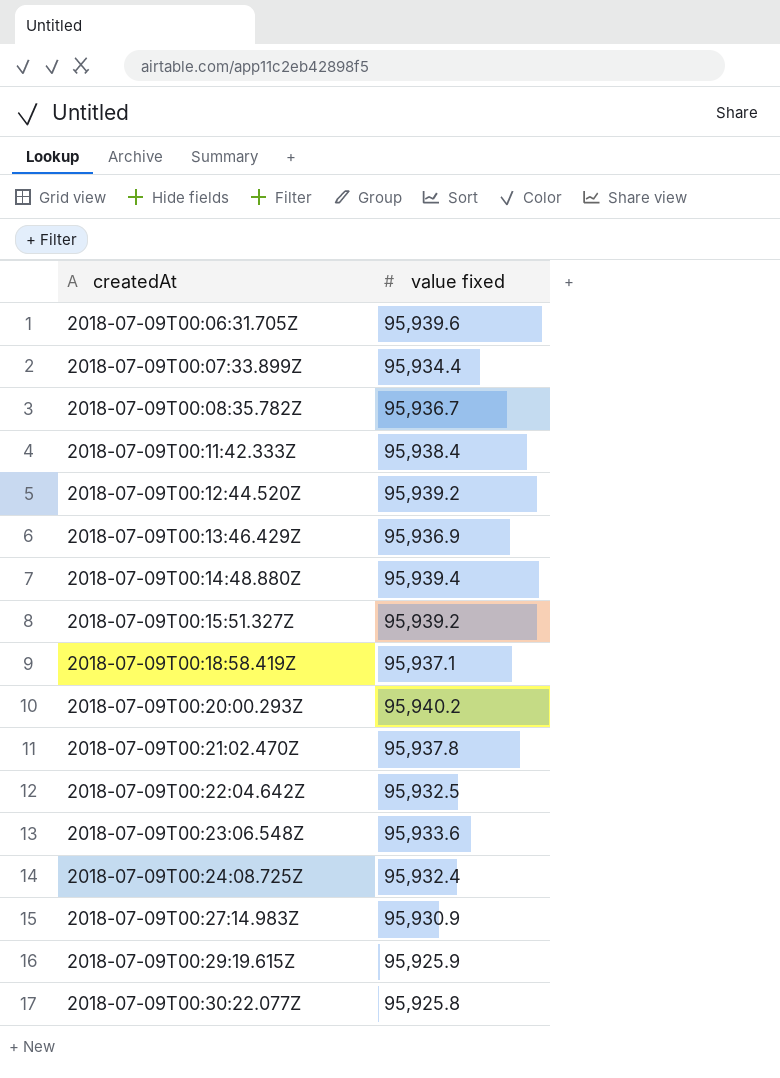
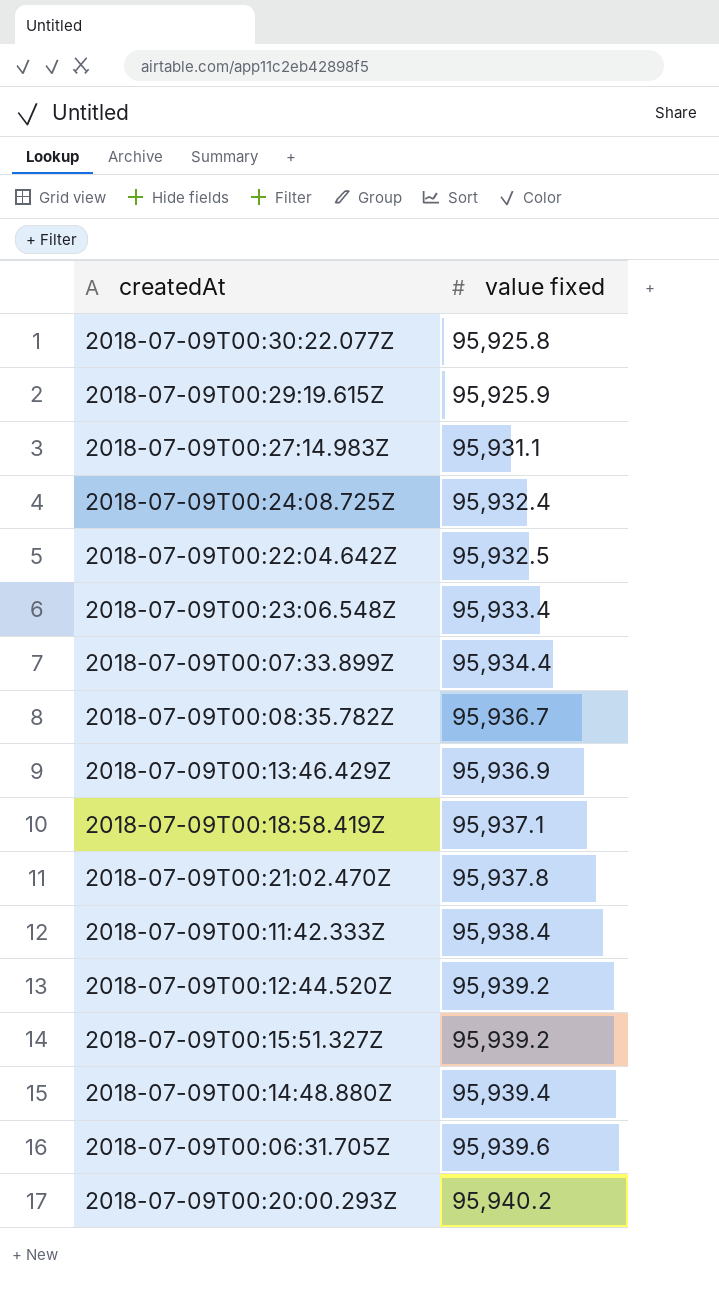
row order: createdAt ascending -> value fixed ascending
2018-07-09T00:27:14.983Z | value fixed: 95,930.9 -> 95,931.1
2018-07-09T00:23:06.548Z | value fixed: 95,933.6 -> 95,933.4

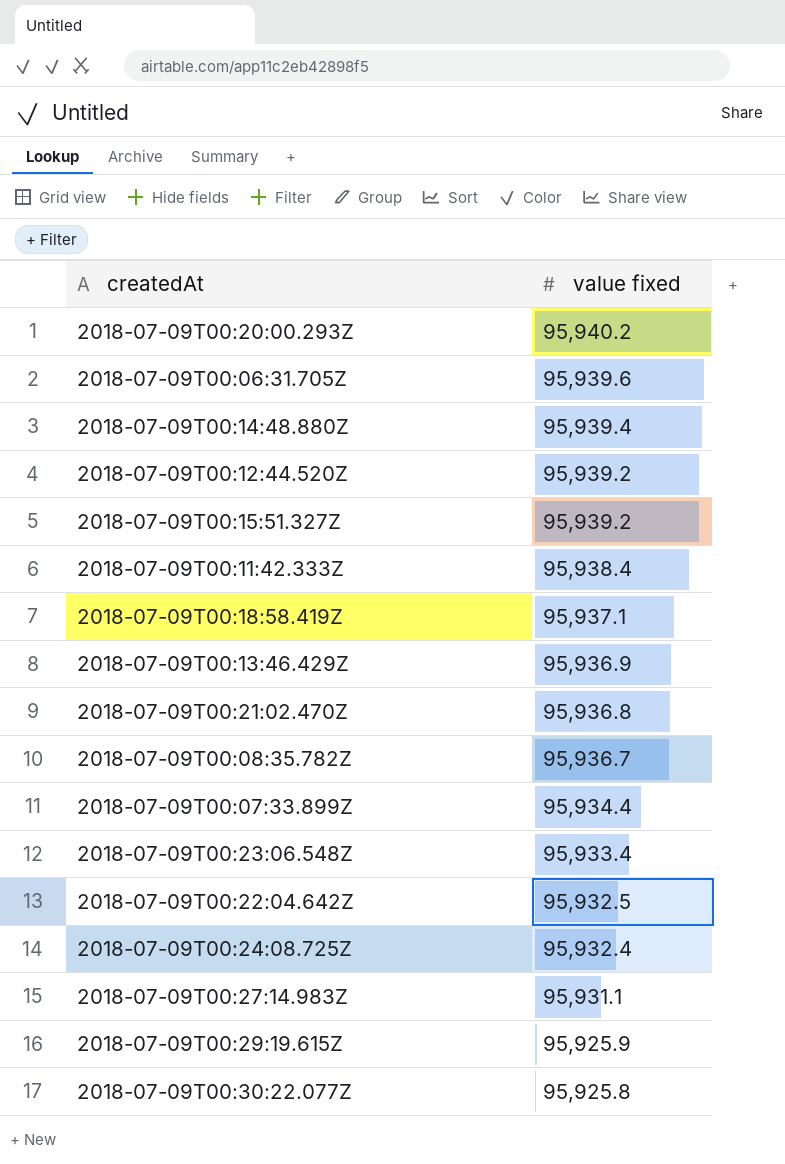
row order: value fixed ascending -> value fixed descending
2018-07-09T00:21:02.470Z | value fixed: 95,937.8 -> 95,936.8

